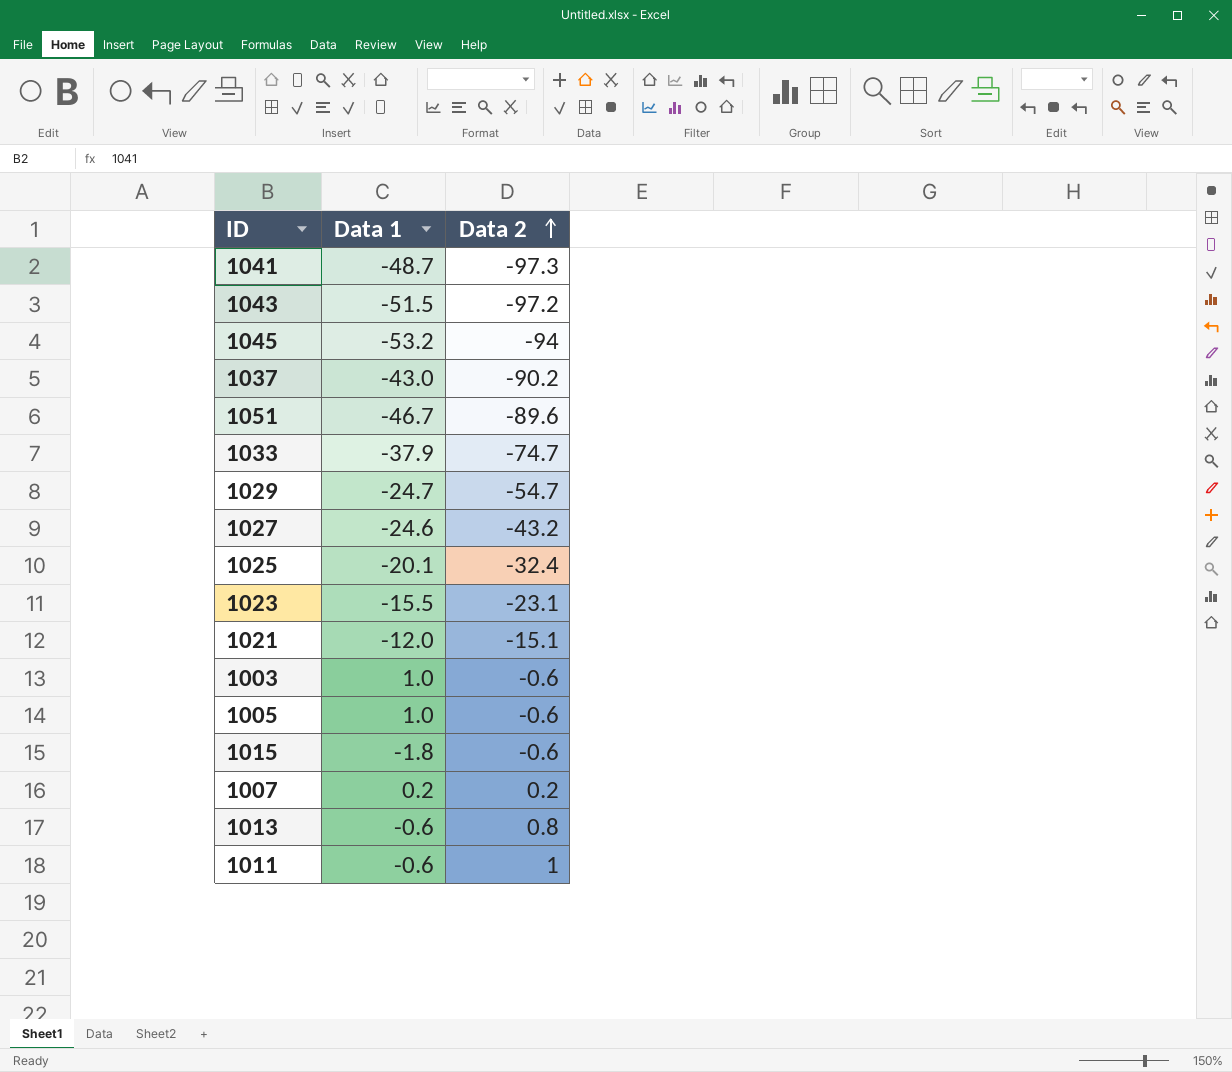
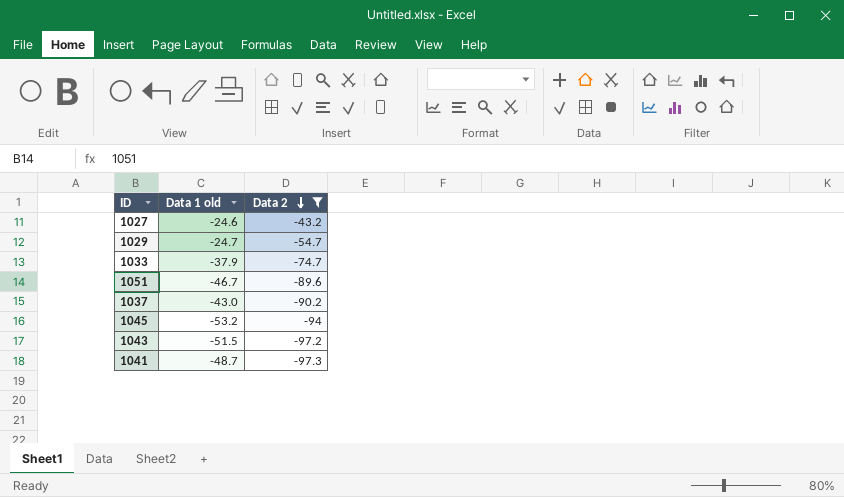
filter: none -> Data 2 <= -43.2
row order: Data 2 ascending -> Data 2 descending
column name: Data 1 -> Data 1 old

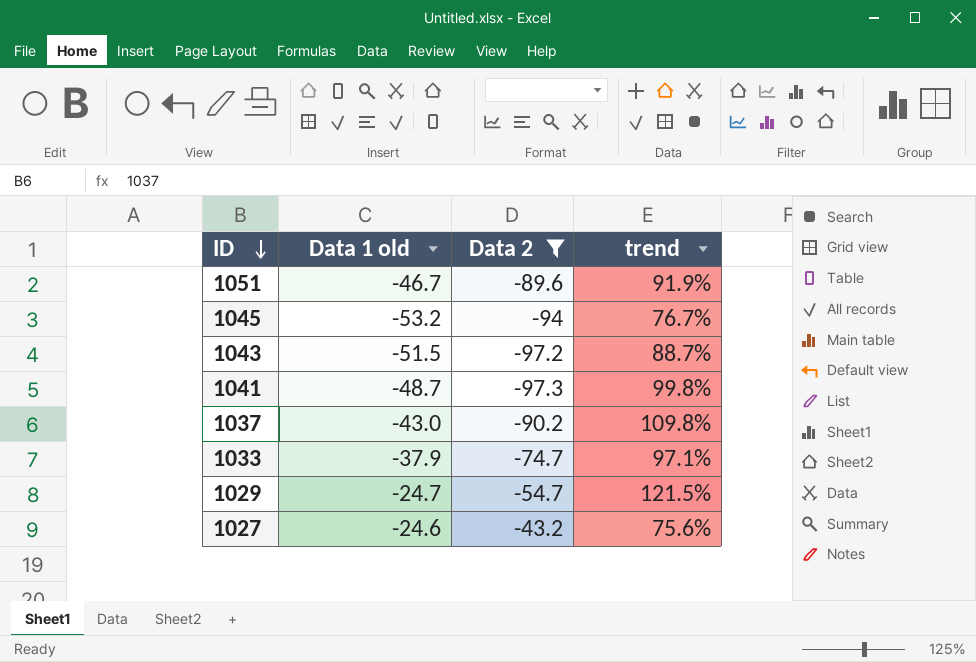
row order: Data 2 descending -> ID descending
column trend | formula: none -> ([Data 2] - [Data 1 old]) / [Data 1 old]

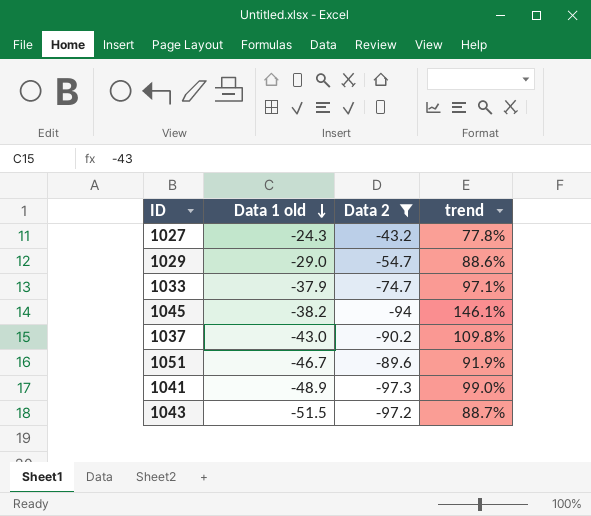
row order: ID descending -> Data 1 old descending
1027 | Data 1 old: -24.6 -> -24.3
1027 | trend: 75.6% -> 77.8%
1029 | Data 1 old: -24.7 -> -29.0
1029 | trend: 121.5% -> 88.6%
1045 | Data 1 old: -53.2 -> -38.2
1045 | trend: 76.7% -> 146.1%
1041 | Data 1 old: -48.7 -> -48.9
1041 | trend: 99.8% -> 99.0%

